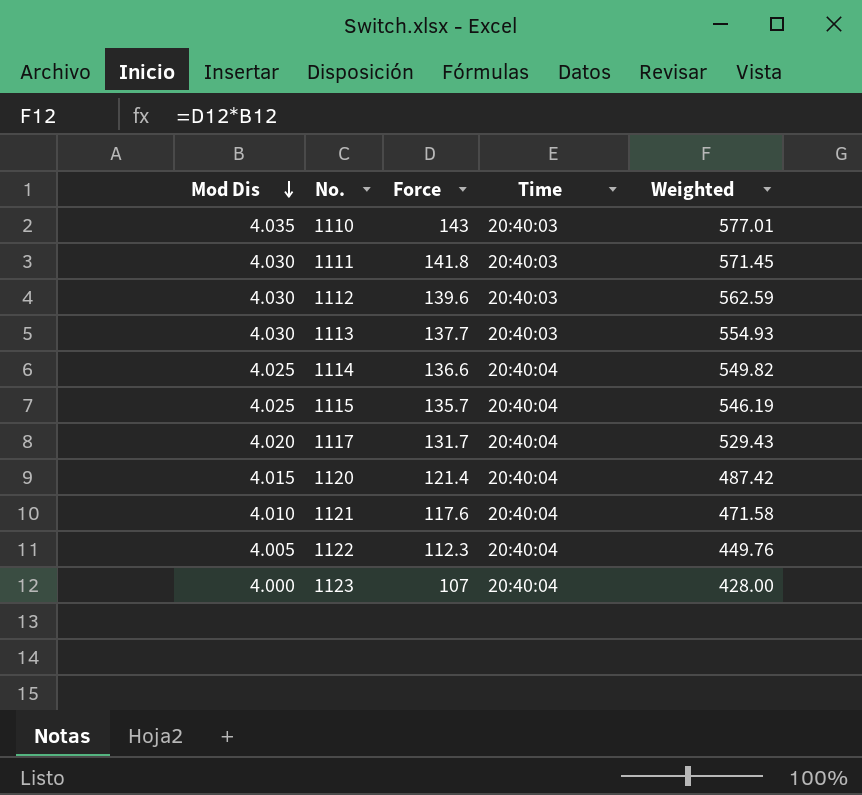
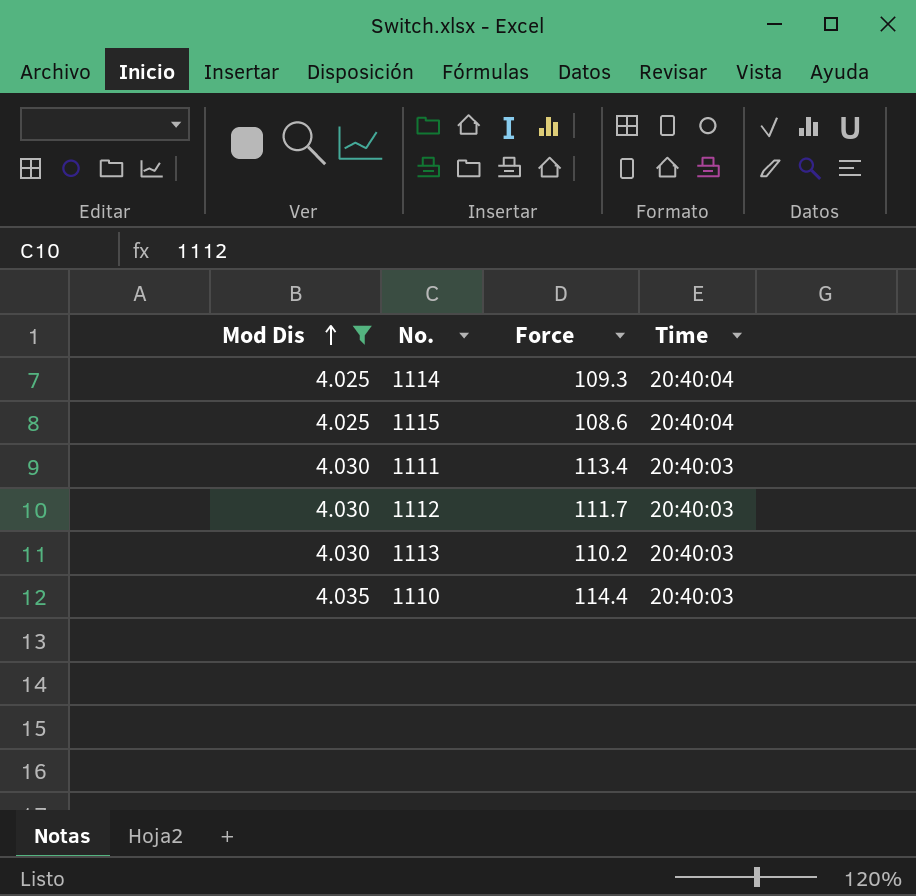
filter: none -> Mod Dis >= 4.025
row order: Mod Dis descending -> Mod Dis ascending
column Weighted | formula: [Mod Dis] * [Force] -> none
1114 | Force: 136.6 -> 109.3
1115 | Force: 135.7 -> 108.6
1111 | Force: 141.8 -> 113.4
1112 | Force: 139.6 -> 111.7
1113 | Force: 137.7 -> 110.2
1110 | Force: 143 -> 114.4

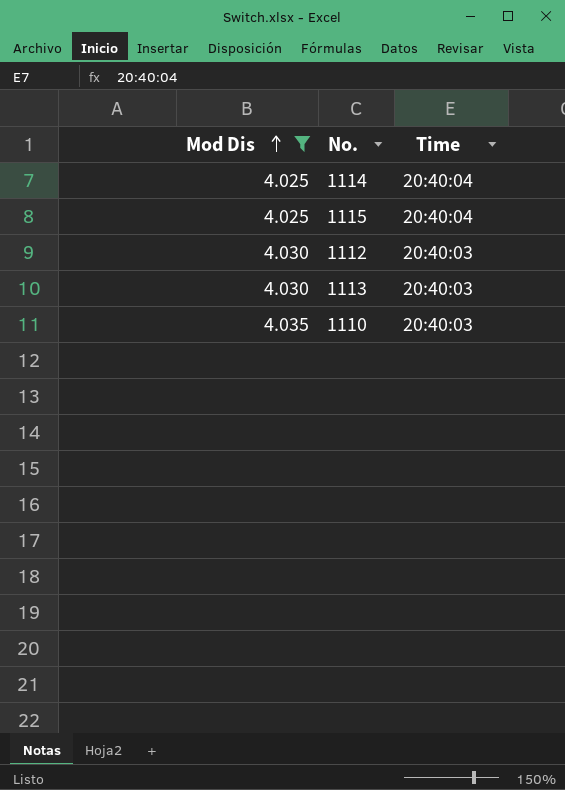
column Force | position: 3 -> none
row 1111: 4.030 | 113.4 | 20:40:03 -> none

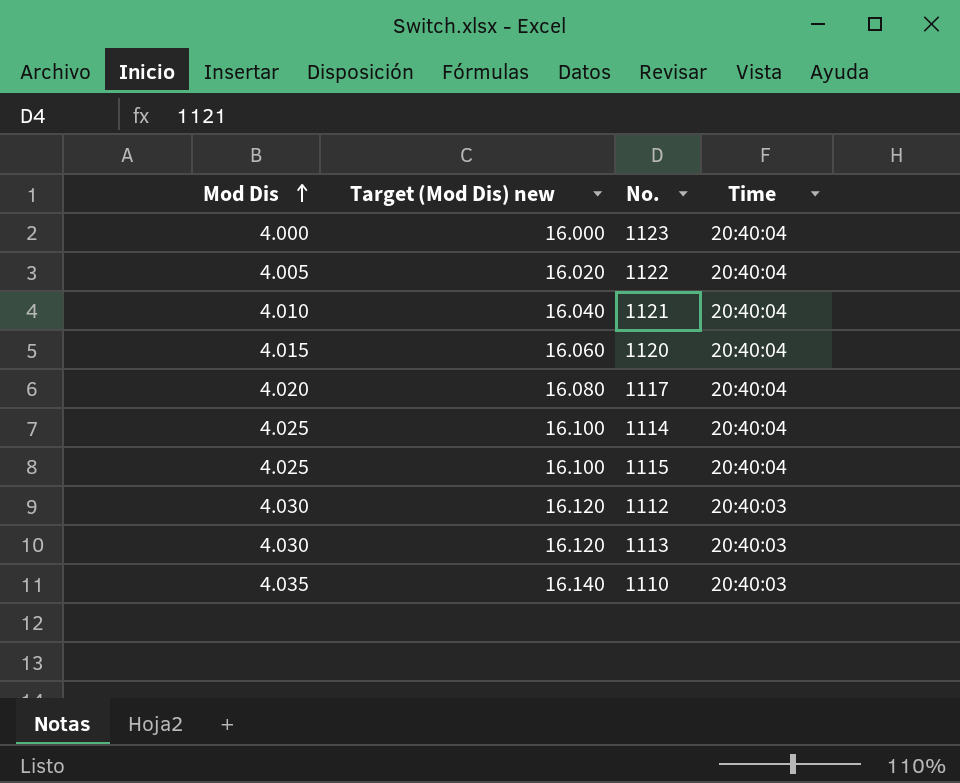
filter: Mod Dis >= 4.025 -> none
column Target (Mod Dis) new | formula: none -> [Mod Dis] * 4

